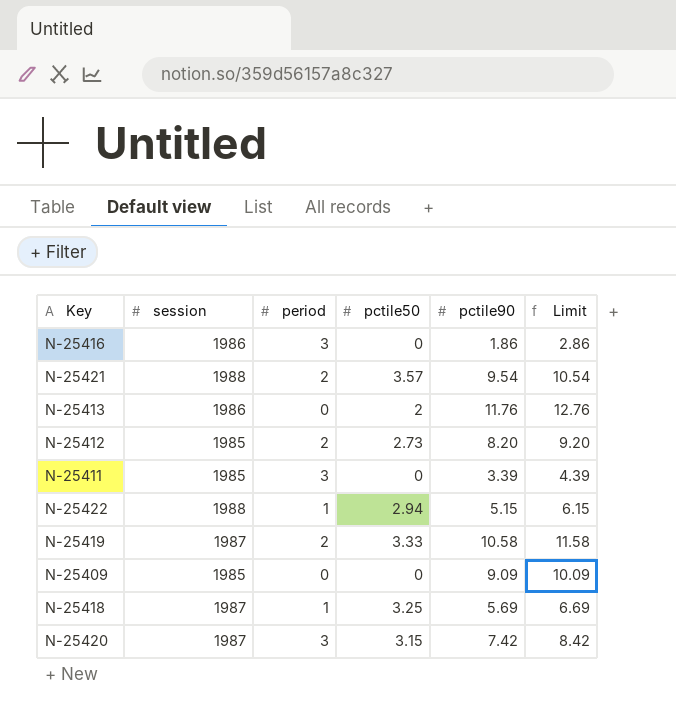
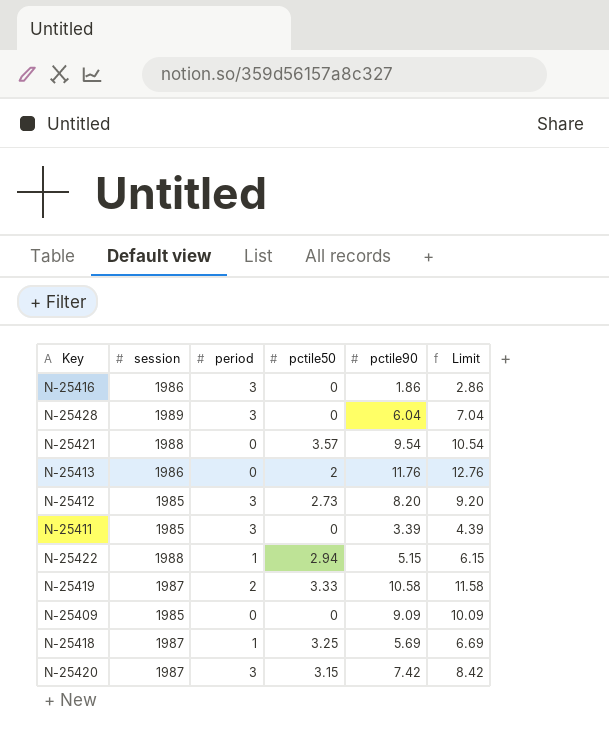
row N-25428: none -> 1989 | 3 | 0 | 6.04 | 7.04
N-25421 | period: 2 -> 0
N-25412 | period: 2 -> 3

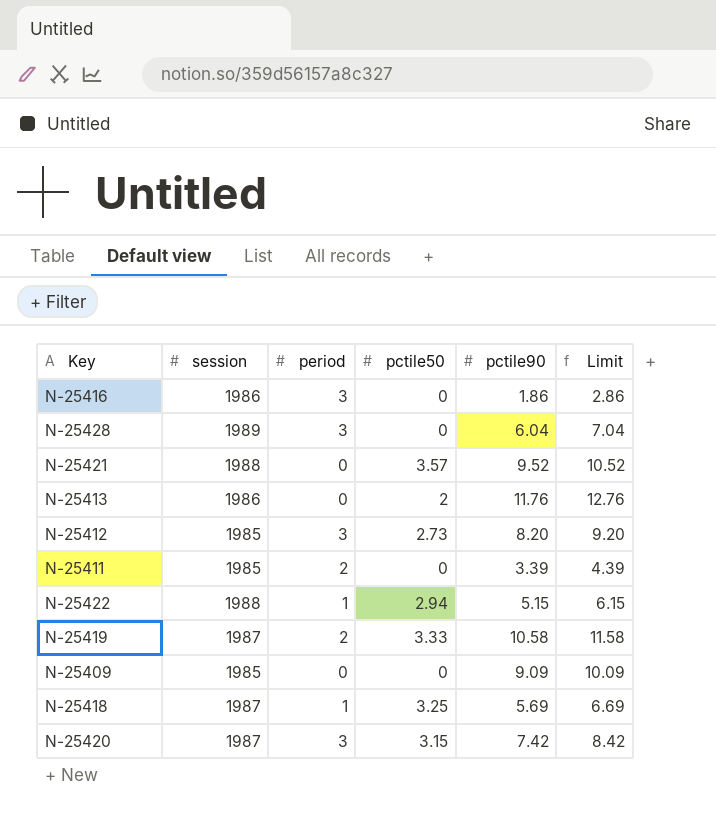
N-25421 | pctile90: 9.54 -> 9.52
N-25421 | Limit: 10.54 -> 10.52
N-25411 | period: 3 -> 2

